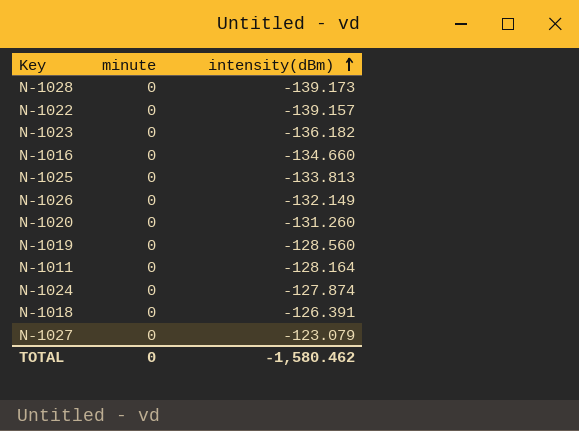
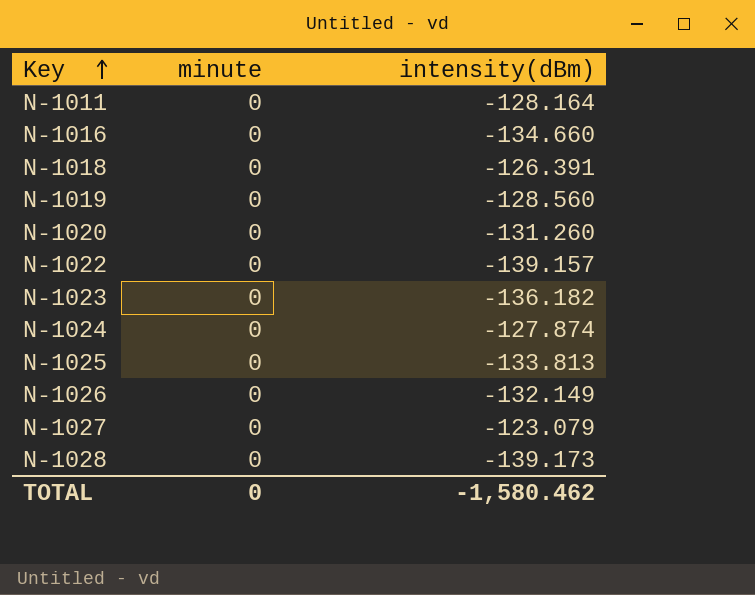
row order: intensity(dBm) ascending -> Key ascending

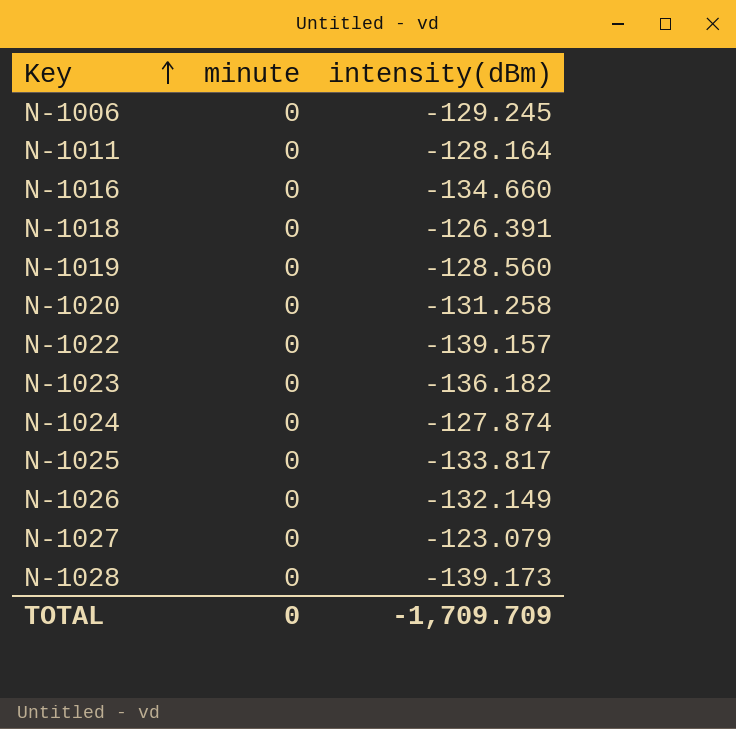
row N-1006: none -> 0 | -129.245
N-1020 | intensity(dBm): -131.260 -> -131.258
N-1025 | intensity(dBm): -133.813 -> -133.817
TOTAL | intensity(dBm): -1,580.462 -> -1,709.709

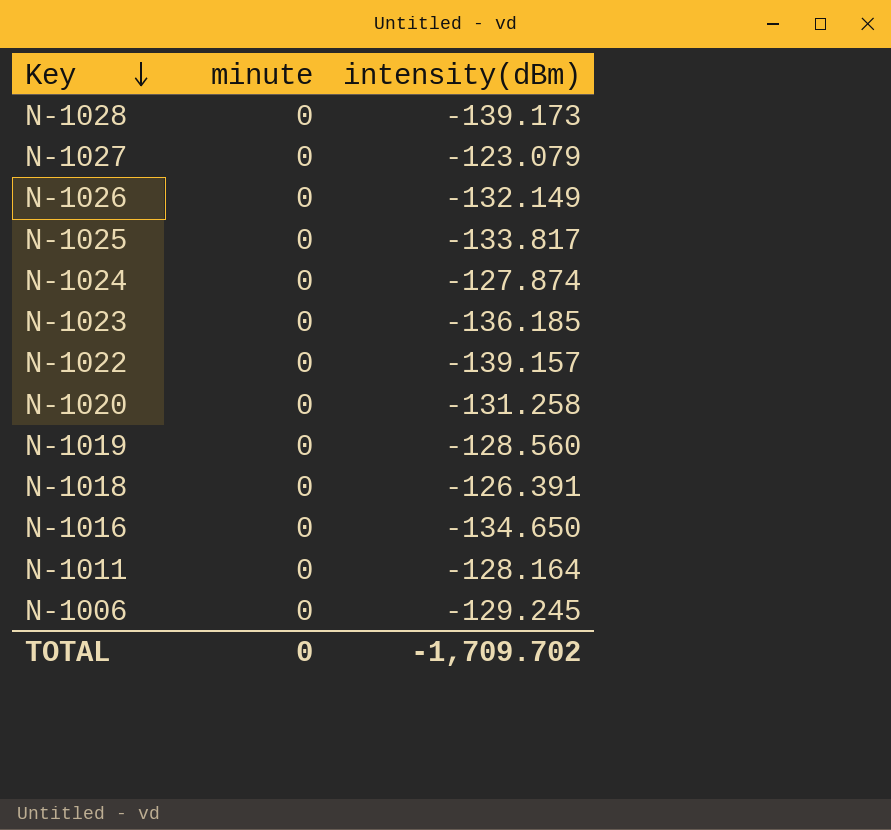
row order: Key ascending -> Key descending
N-1023 | intensity(dBm): -136.182 -> -136.185
N-1016 | intensity(dBm): -134.660 -> -134.650
TOTAL | intensity(dBm): -1,709.709 -> -1,709.702

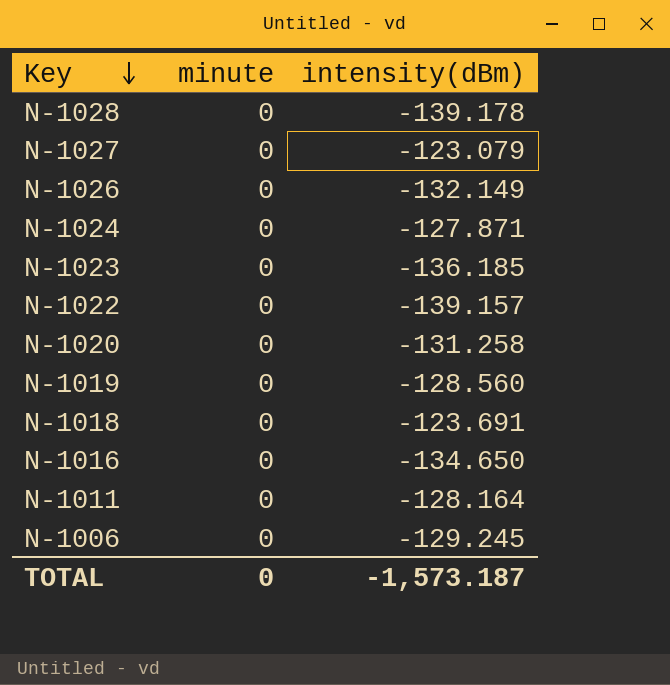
row N-1025: 0 | -133.817 -> none
N-1028 | intensity(dBm): -139.173 -> -139.178
N-1024 | intensity(dBm): -127.874 -> -127.871
N-1018 | intensity(dBm): -126.391 -> -123.691
TOTAL | intensity(dBm): -1,709.702 -> -1,573.187

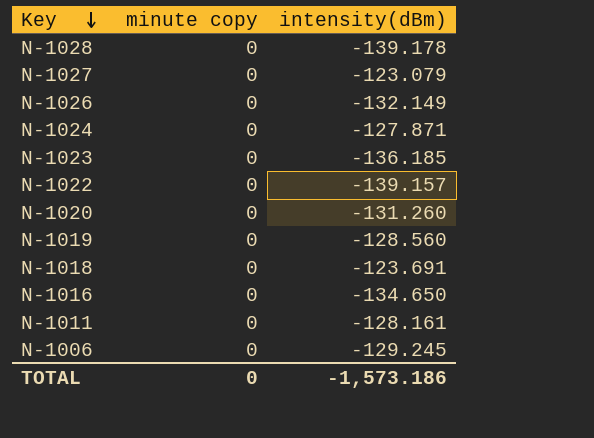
column name: minute -> minute copy
N-1020 | intensity(dBm): -131.258 -> -131.260
N-1011 | intensity(dBm): -128.164 -> -128.161
TOTAL | intensity(dBm): -1,573.187 -> -1,573.186

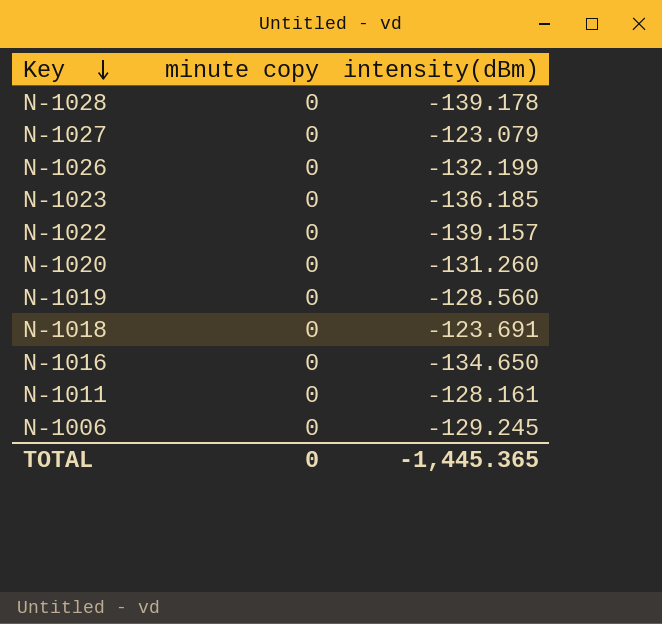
row N-1024: 0 | -127.871 -> none
N-1026 | intensity(dBm): -132.149 -> -132.199
TOTAL | intensity(dBm): -1,573.186 -> -1,445.365

